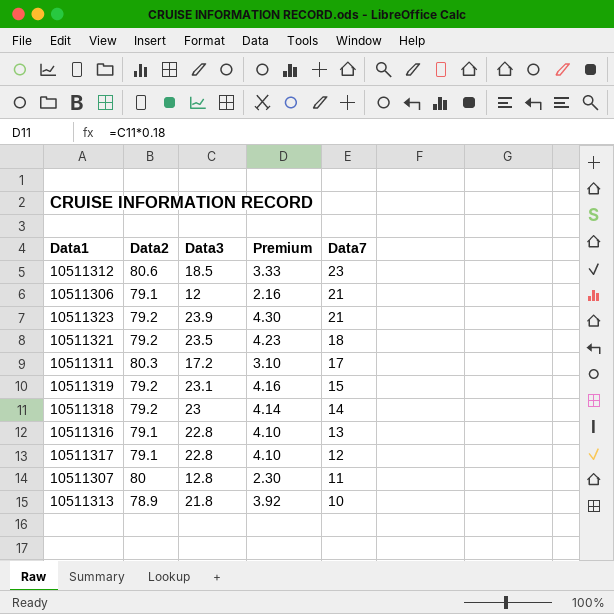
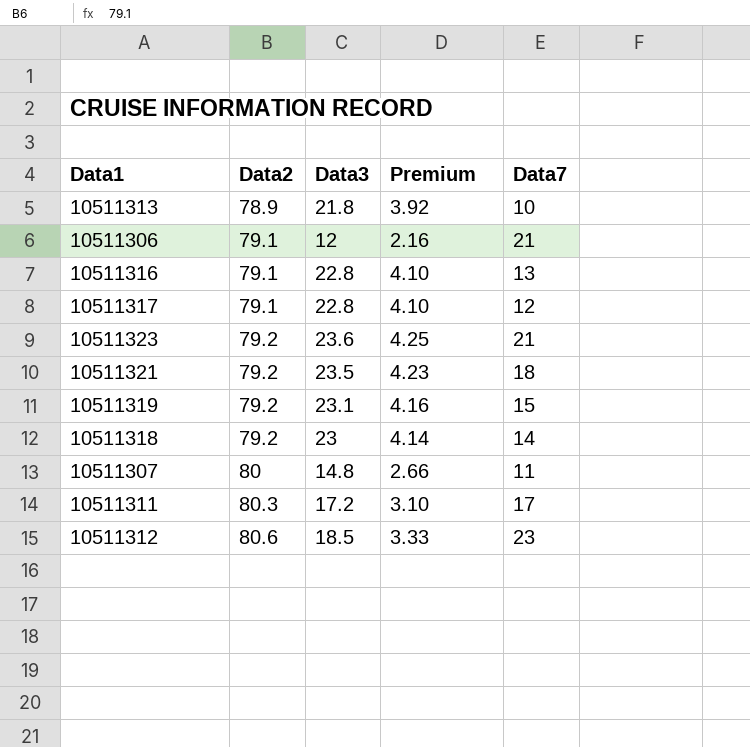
row order: Data7 descending -> Data2 ascending
10511323 | Data3: 23.9 -> 23.6
10511323 | Premium: 4.30 -> 4.25
10511307 | Data3: 12.8 -> 14.8
10511307 | Premium: 2.30 -> 2.66

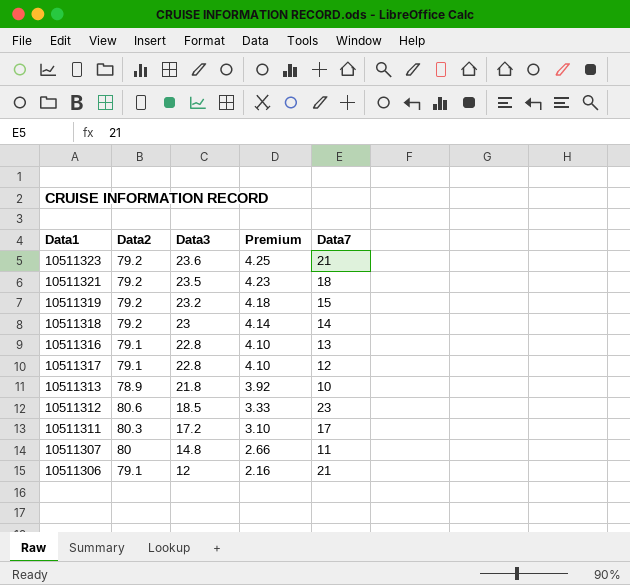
row order: Data2 ascending -> Data3 descending
10511319 | Data3: 23.1 -> 23.2
10511319 | Premium: 4.16 -> 4.18

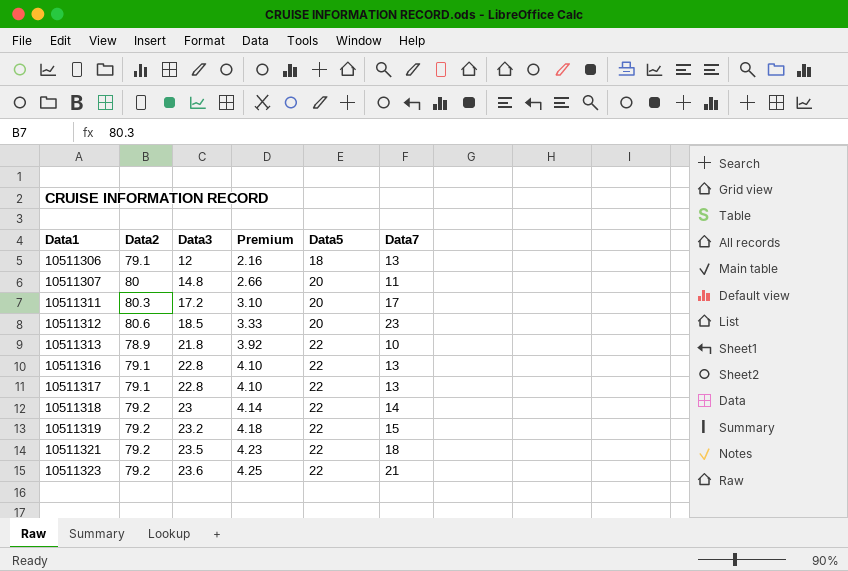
row order: Data3 descending -> Data1 ascending
column Data5 | position: none -> 5
10511306 | Data7: 21 -> 13
10511317 | Data7: 12 -> 13

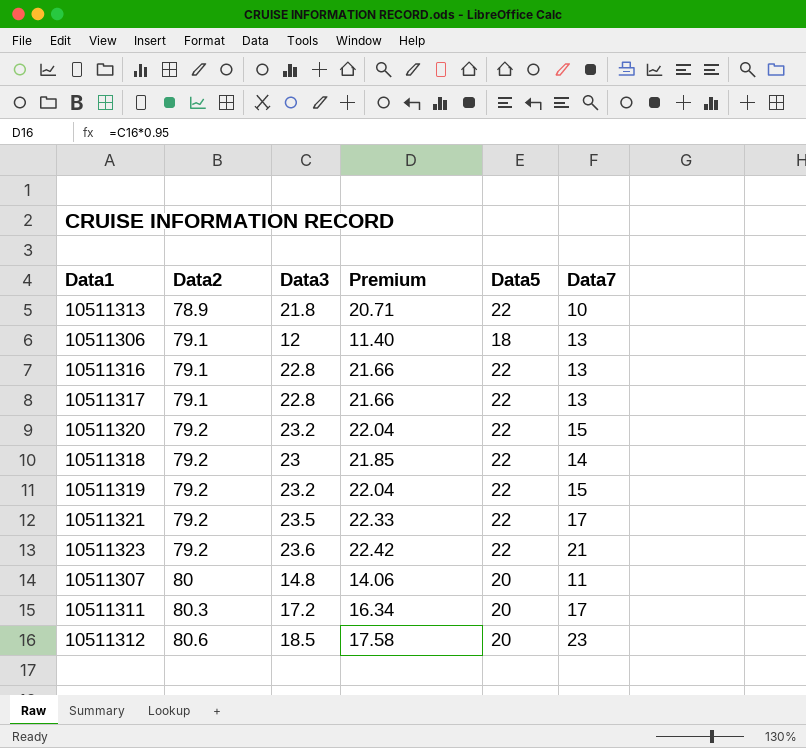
row order: Data1 ascending -> Data2 ascending
column Premium | formula: [Data3] * 0.18 -> [Data3] * 0.95
row 10511320: none -> 79.2 | 23.2 | 22.04 | 22 | 15
10511321 | Data7: 18 -> 17

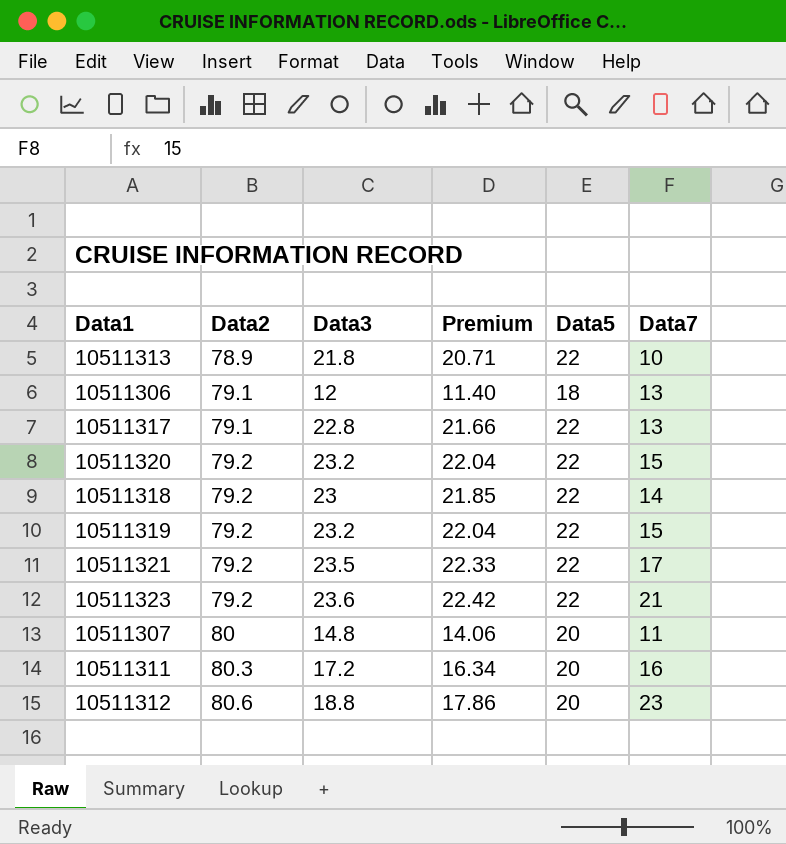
row 10511316: 79.1 | 22.8 | 21.66 | 22 | 13 -> none
10511311 | Data7: 17 -> 16
10511312 | Data3: 18.5 -> 18.8
10511312 | Premium: 17.58 -> 17.86

